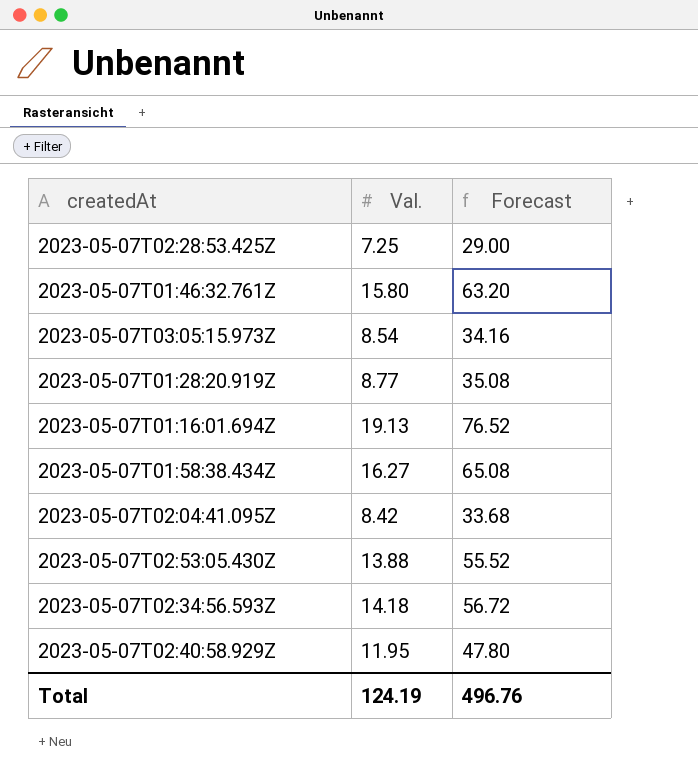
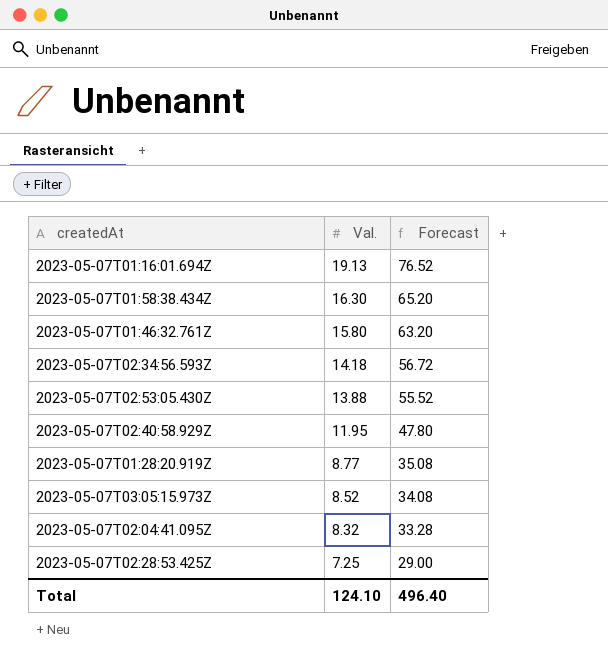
row order: none -> Val. descending
2023-05-07T01:58:38.434Z | Val.: 16.27 -> 16.30
2023-05-07T01:58:38.434Z | Forecast: 65.08 -> 65.20
2023-05-07T03:05:15.973Z | Val.: 8.54 -> 8.52
2023-05-07T03:05:15.973Z | Forecast: 34.16 -> 34.08
2023-05-07T02:04:41.095Z | Val.: 8.42 -> 8.32
2023-05-07T02:04:41.095Z | Forecast: 33.68 -> 33.28
Total | Val.: 124.19 -> 124.10
Total | Forecast: 496.76 -> 496.40

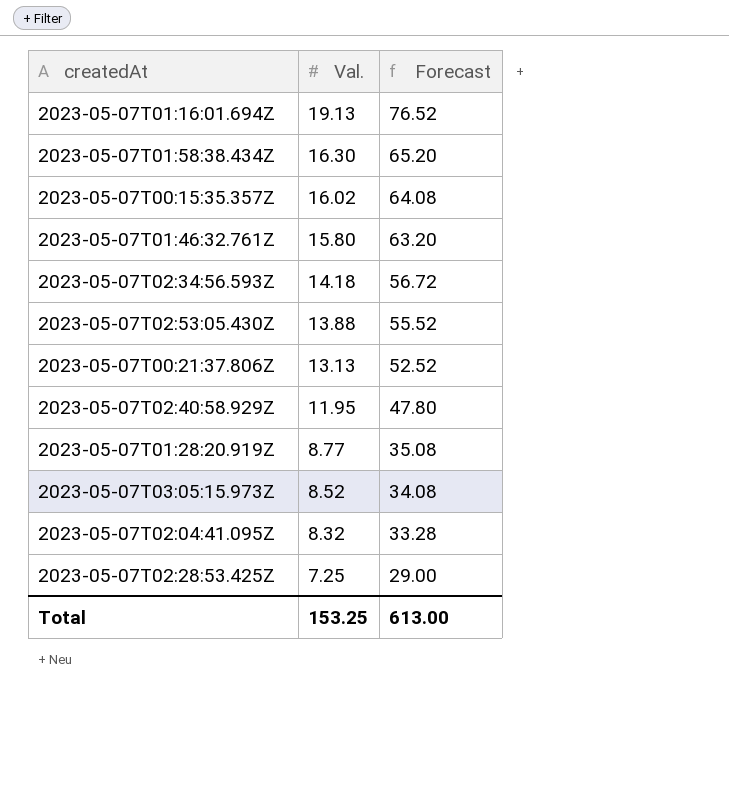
row 2023-05-07T00:15:35.357Z: none -> 16.02 | 64.08
row 2023-05-07T00:21:37.806Z: none -> 13.13 | 52.52
Total | Val.: 124.10 -> 153.25
Total | Forecast: 496.40 -> 613.00

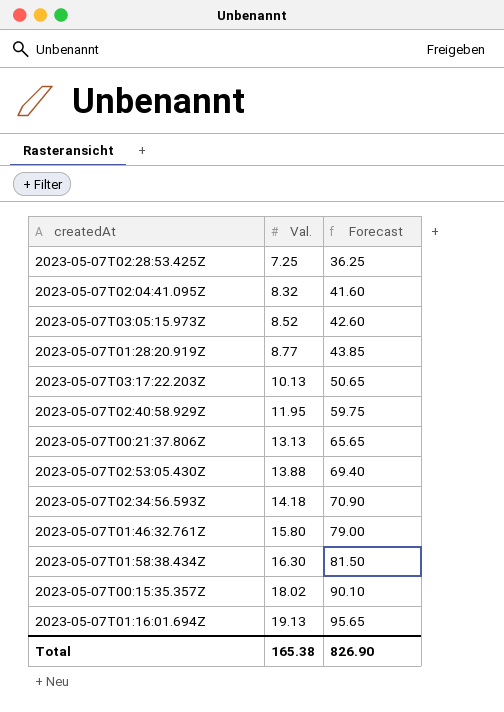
row order: Val. descending -> Val. ascending
column Forecast | formula: [Val.] * 4 -> [Val.] * 5
row 2023-05-07T03:17:22.203Z: none -> 10.13 | 50.65
2023-05-07T00:15:35.357Z | Val.: 16.02 -> 18.02
Total | Val.: 153.25 -> 165.38
Total | Forecast: 613.00 -> 826.90

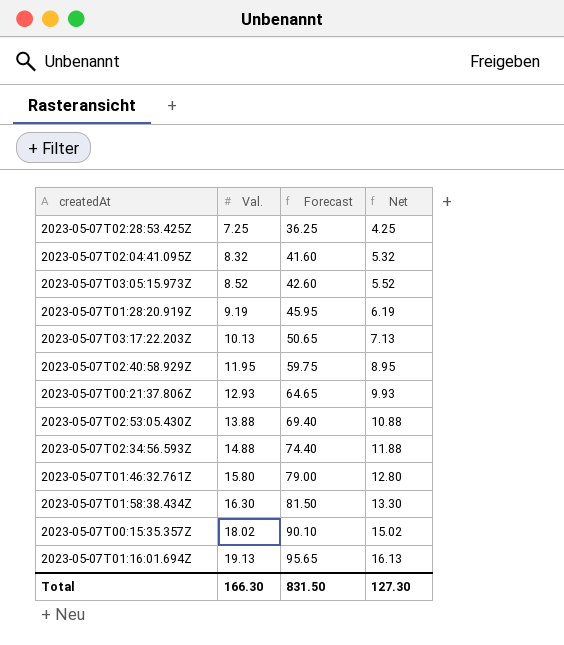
column Net | formula: none -> [Val.] - 3
2023-05-07T01:28:20.919Z | Val.: 8.77 -> 9.19
2023-05-07T01:28:20.919Z | Forecast: 43.85 -> 45.95
2023-05-07T00:21:37.806Z | Val.: 13.13 -> 12.93
2023-05-07T00:21:37.806Z | Forecast: 65.65 -> 64.65
2023-05-07T02:34:56.593Z | Val.: 14.18 -> 14.88
2023-05-07T02:34:56.593Z | Forecast: 70.90 -> 74.40
Total | Val.: 165.38 -> 166.30
Total | Forecast: 826.90 -> 831.50

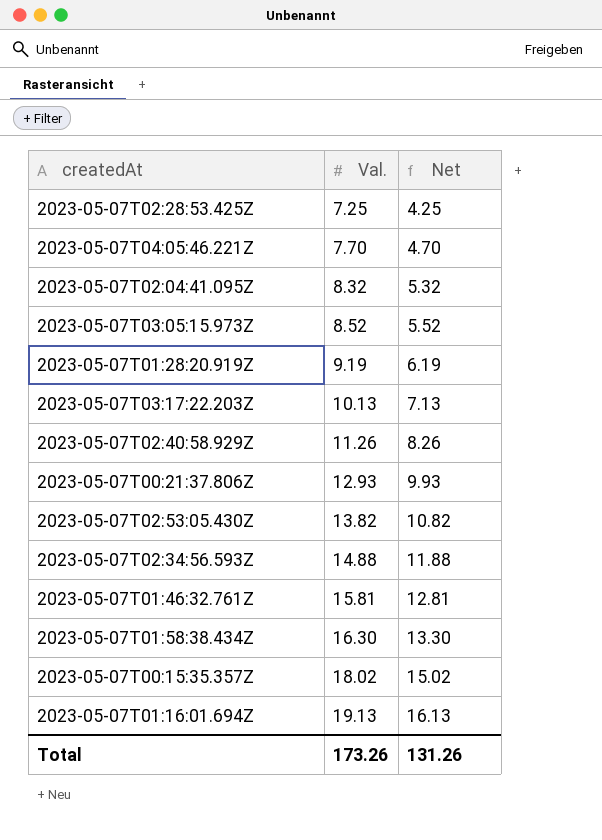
column Forecast | formula: [Val.] * 5 -> none
row 2023-05-07T04:05:46.221Z: none -> 7.70 | 4.70
2023-05-07T02:40:58.929Z | Val.: 11.95 -> 11.26
2023-05-07T02:40:58.929Z | Net: 8.95 -> 8.26
2023-05-07T02:53:05.430Z | Val.: 13.88 -> 13.82
2023-05-07T02:53:05.430Z | Net: 10.88 -> 10.82
2023-05-07T01:46:32.761Z | Val.: 15.80 -> 15.81
2023-05-07T01:46:32.761Z | Net: 12.80 -> 12.81
Total | Val.: 166.30 -> 173.26
Total | Net: 127.30 -> 131.26

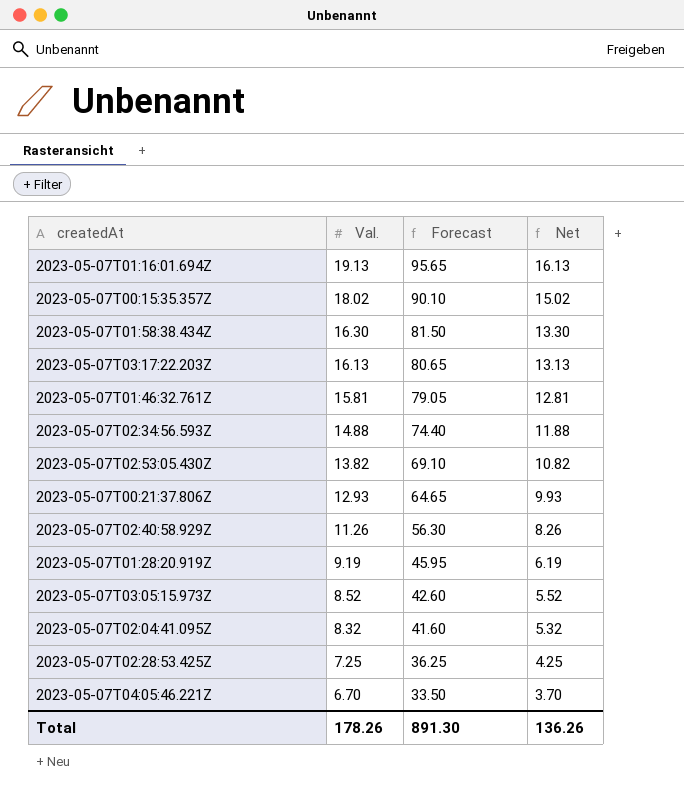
row order: Val. ascending -> Val. descending
column Forecast | formula: none -> [Val.] * 5
2023-05-07T03:17:22.203Z | Val.: 10.13 -> 16.13
2023-05-07T03:17:22.203Z | Net: 7.13 -> 13.13
2023-05-07T04:05:46.221Z | Val.: 7.70 -> 6.70
2023-05-07T04:05:46.221Z | Net: 4.70 -> 3.70
Total | Val.: 173.26 -> 178.26
Total | Net: 131.26 -> 136.26

